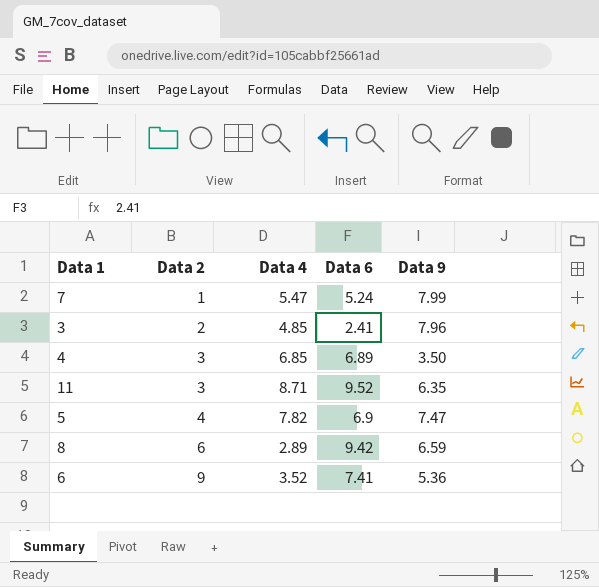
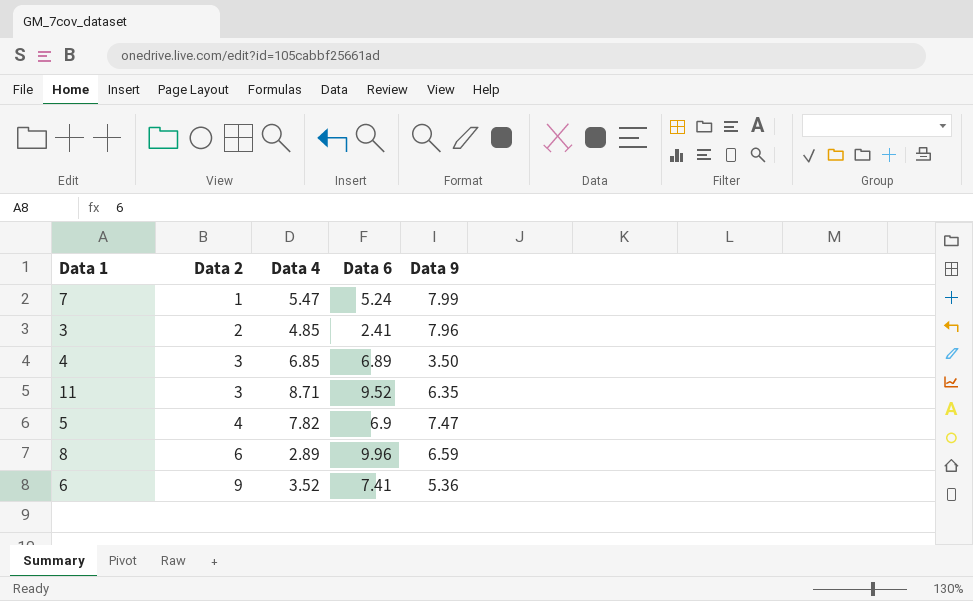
8 | Data 6: 9.42 -> 9.96

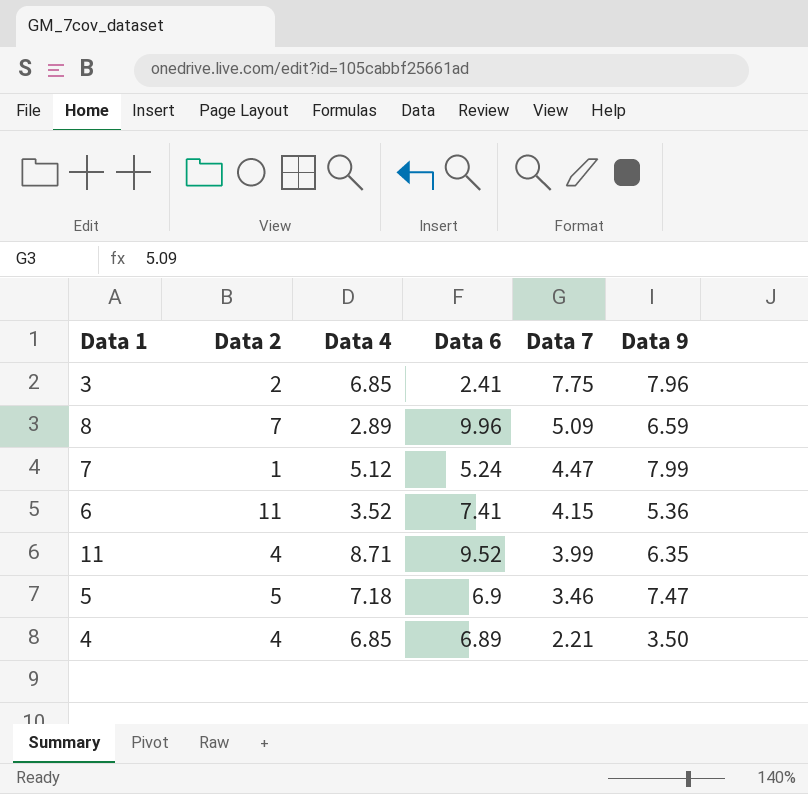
row order: Data 2 ascending -> Data 7 descending
column Data 7 | position: none -> 5
3 | Data 4: 4.85 -> 6.85
8 | Data 2: 6 -> 7
7 | Data 4: 5.47 -> 5.12
6 | Data 2: 9 -> 11
11 | Data 2: 3 -> 4
5 | Data 2: 4 -> 5
5 | Data 4: 7.82 -> 7.18
4 | Data 2: 3 -> 4

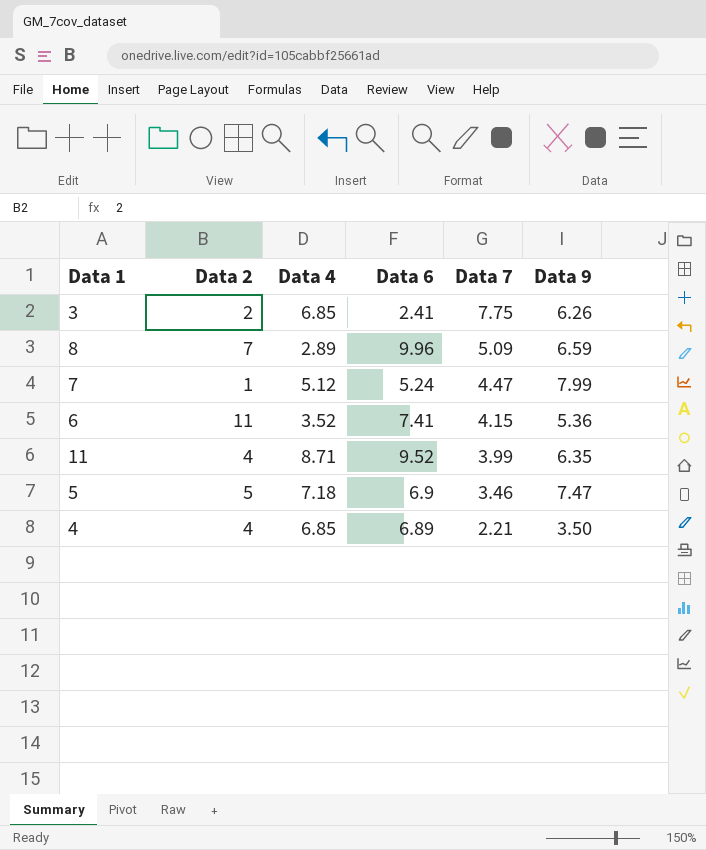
3 | Data 9: 7.96 -> 6.26

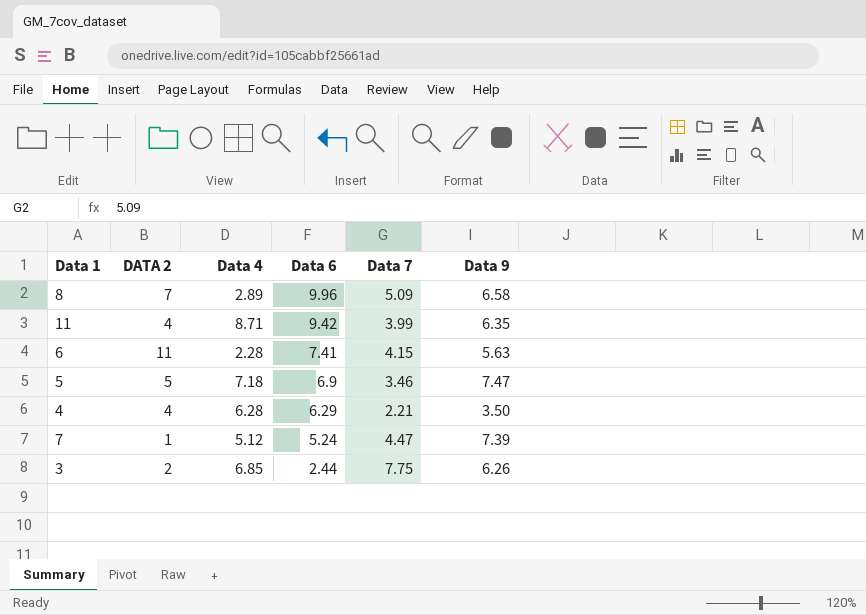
row order: Data 7 descending -> Data 6 descending
column name: Data 2 -> DATA 2
8 | Data 9: 6.59 -> 6.58
11 | Data 6: 9.52 -> 9.42
6 | Data 4: 3.52 -> 2.28
6 | Data 9: 5.36 -> 5.63
4 | Data 4: 6.85 -> 6.28
4 | Data 6: 6.89 -> 6.29
7 | Data 9: 7.99 -> 7.39
3 | Data 6: 2.41 -> 2.44

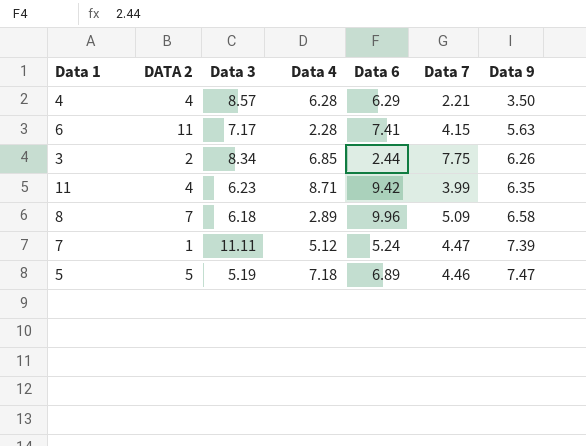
row order: Data 6 descending -> Data 9 ascending
column Data 3 | position: none -> 3
5 | Data 6: 6.9 -> 6.89
5 | Data 7: 3.46 -> 4.46

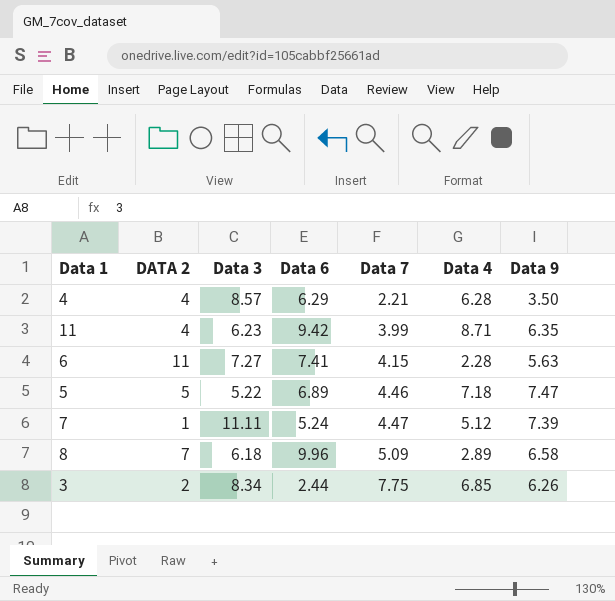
row order: Data 9 ascending -> Data 7 ascending
column Data 4 | position: 4 -> 6
6 | Data 3: 7.17 -> 7.27
5 | Data 3: 5.19 -> 5.22

